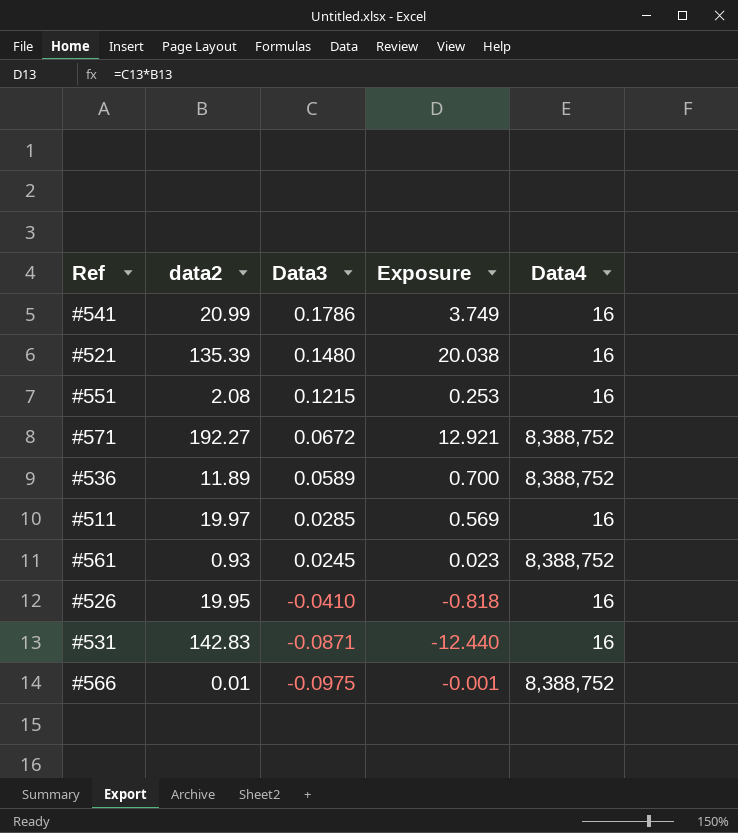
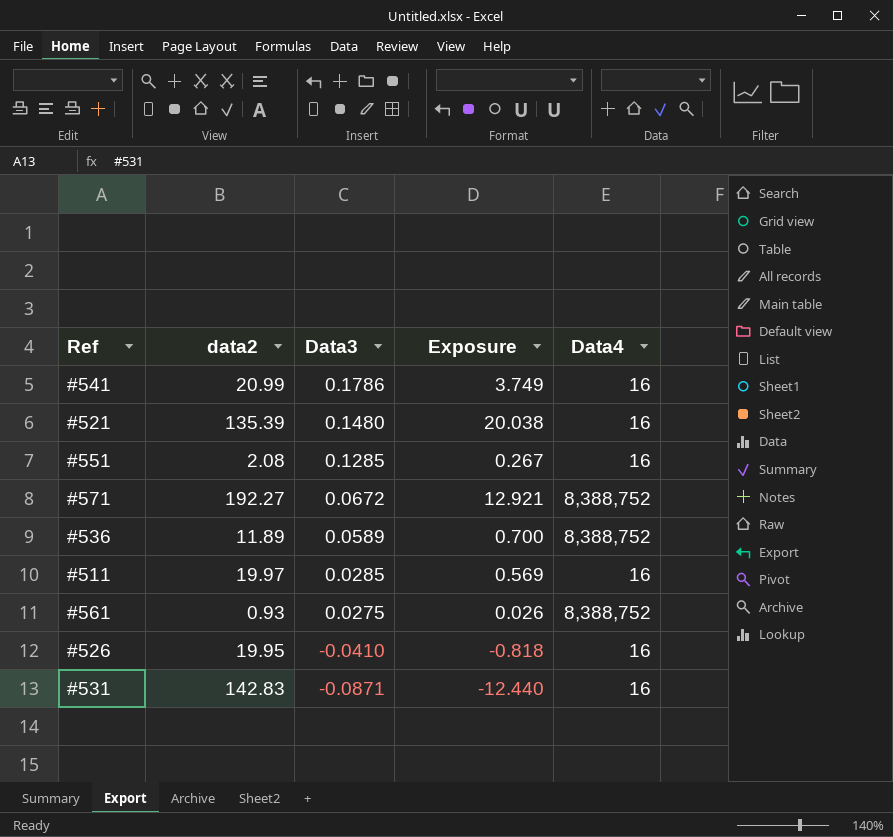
row #566: 0.01 | -0.0975 | -0.001 | 8,388,752 -> none
#551 | Data3: 0.1215 -> 0.1285
#551 | Exposure: 0.253 -> 0.267
#561 | Data3: 0.0245 -> 0.0275
#561 | Exposure: 0.023 -> 0.026

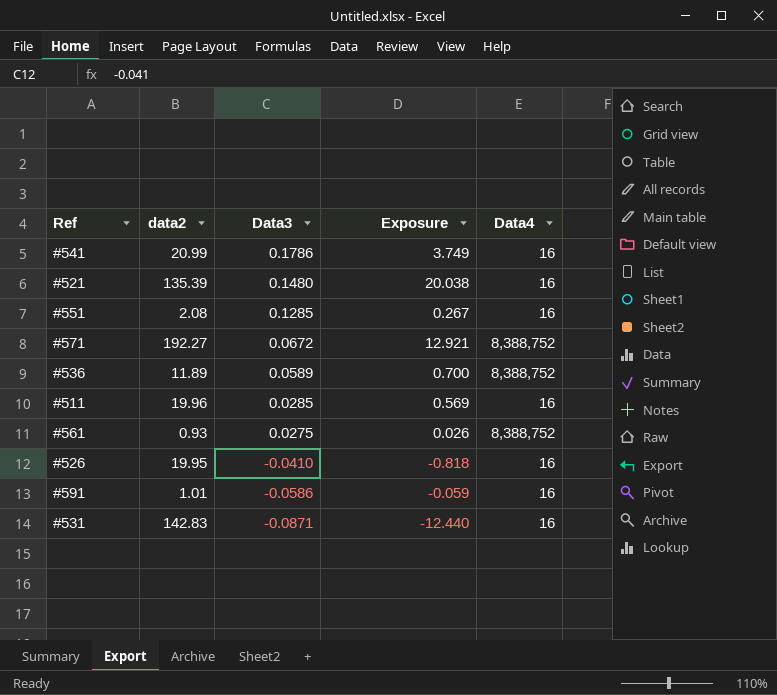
#511 | data2: 19.97 -> 19.96
row #591: none -> 1.01 | -0.0586 | -0.059 | 16

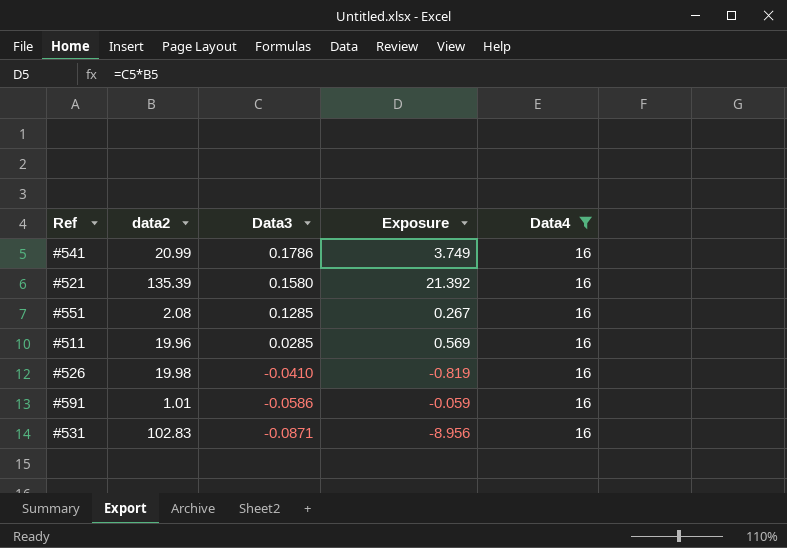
filter: none -> Data4 = 16
#521 | Data3: 0.1480 -> 0.1580
#521 | Exposure: 20.038 -> 21.392
#526 | data2: 19.95 -> 19.98
#526 | Exposure: -0.818 -> -0.819
#531 | data2: 142.83 -> 102.83
#531 | Exposure: -12.440 -> -8.956

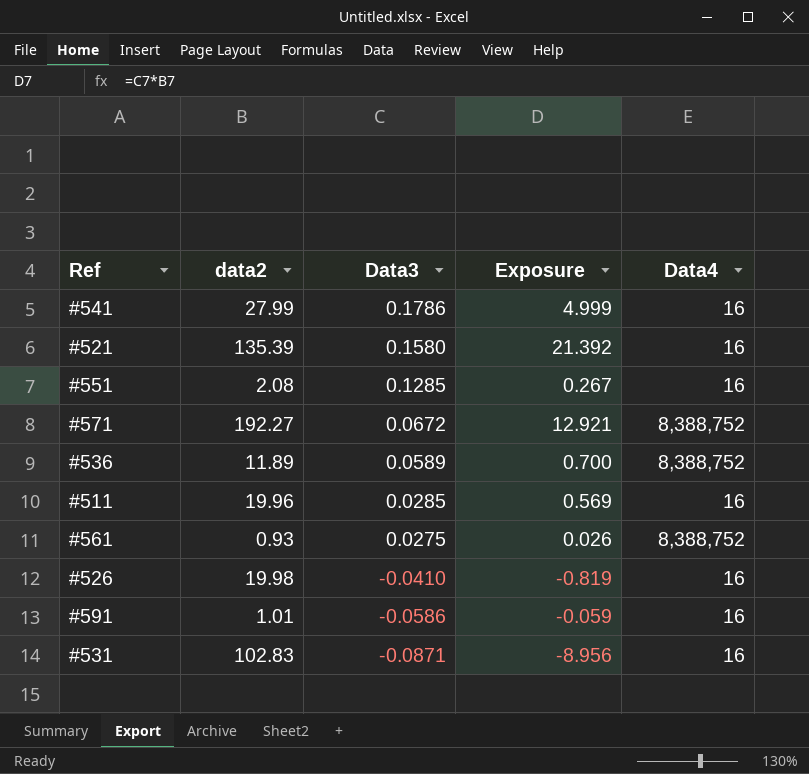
filter: Data4 = 16 -> none
#541 | data2: 20.99 -> 27.99
#541 | Exposure: 3.749 -> 4.999

